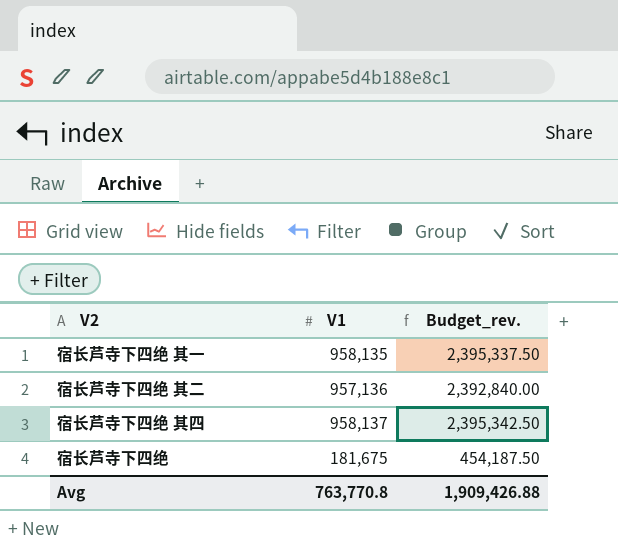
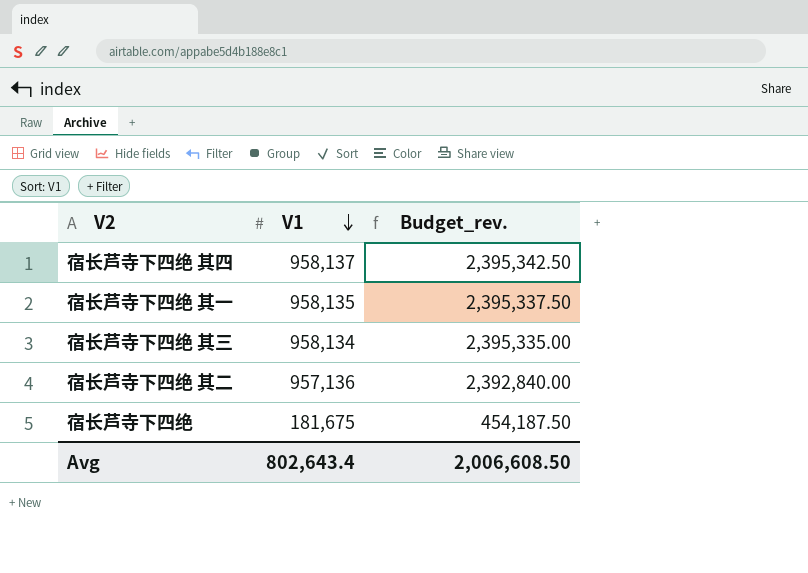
row order: none -> V1 descending
row 宿长芦寺下四绝 其三: none -> 958,134 | 2,395,335.00
Avg | V1: 763,770.8 -> 802,643.4
Avg | Budget_rev.: 1,909,426.88 -> 2,006,608.50

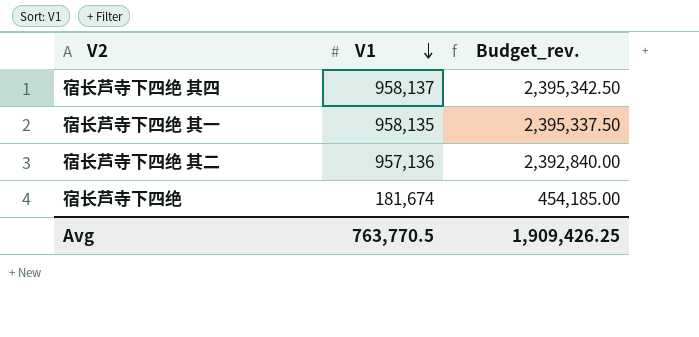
row 宿长芦寺下四绝 其三: 958,134 | 2,395,335.00 -> none
宿长芦寺下四绝 | V1: 181,675 -> 181,674
宿长芦寺下四绝 | Budget_rev.: 454,187.50 -> 454,185.00
Avg | V1: 802,643.4 -> 763,770.5
Avg | Budget_rev.: 2,006,608.50 -> 1,909,426.25

